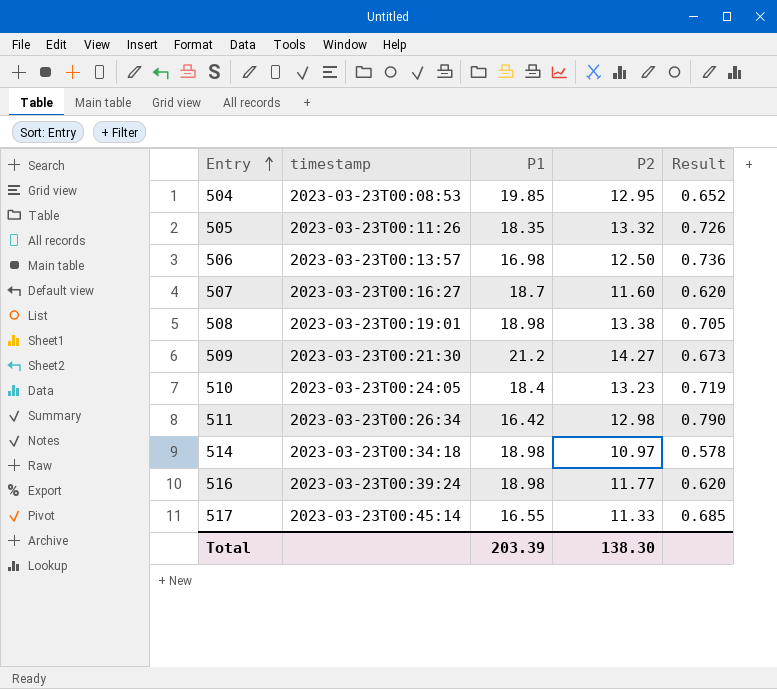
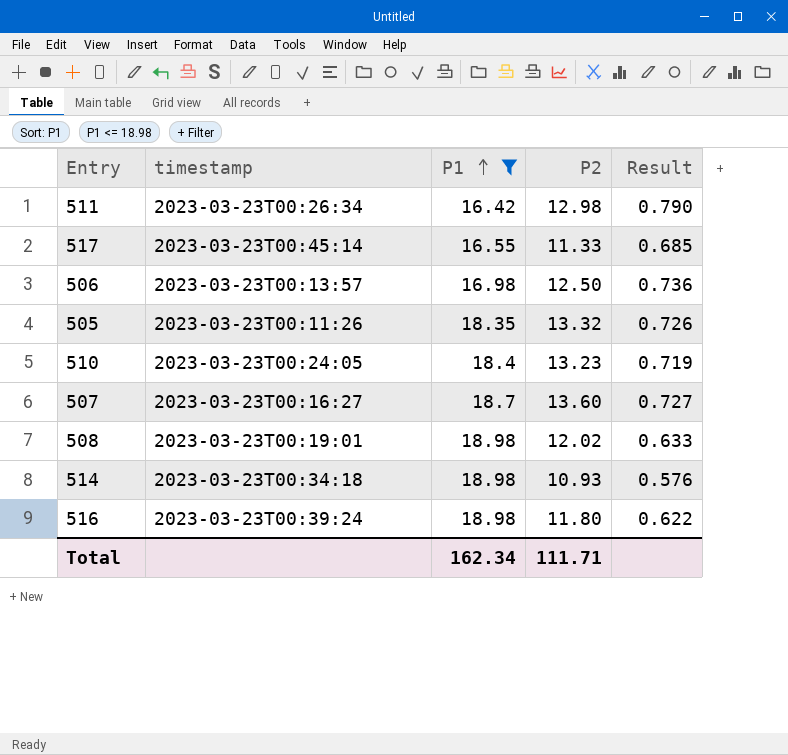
filter: none -> P1 <= 18.98
row order: Entry ascending -> P1 ascending
507 | P2: 11.60 -> 13.60
507 | Result: 0.620 -> 0.727
508 | P2: 13.38 -> 12.02
508 | Result: 0.705 -> 0.633
514 | P2: 10.97 -> 10.93
514 | Result: 0.578 -> 0.576
516 | P2: 11.77 -> 11.80
516 | Result: 0.620 -> 0.622
Total | P1: 203.39 -> 162.34
Total | P2: 138.30 -> 111.71

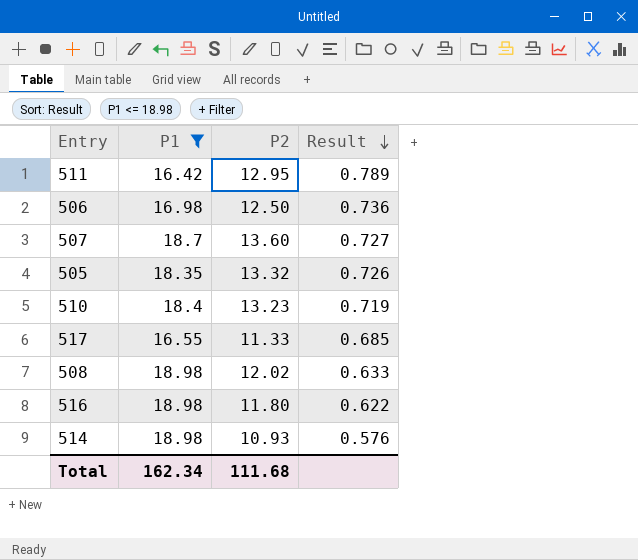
row order: P1 ascending -> Result descending
column timestamp | position: 2 -> none
511 | P2: 12.98 -> 12.95
511 | Result: 0.790 -> 0.789
Total | P2: 111.71 -> 111.68

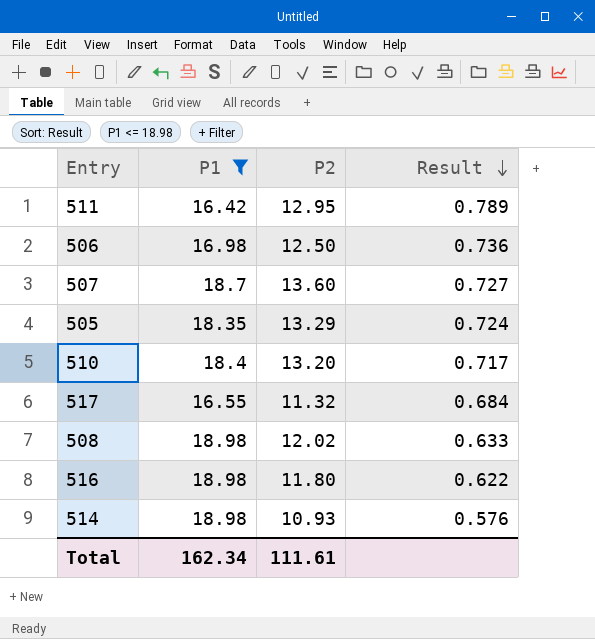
505 | P2: 13.32 -> 13.29
505 | Result: 0.726 -> 0.724
510 | P2: 13.23 -> 13.20
510 | Result: 0.719 -> 0.717
517 | P2: 11.33 -> 11.32
517 | Result: 0.685 -> 0.684
Total | P2: 111.68 -> 111.61

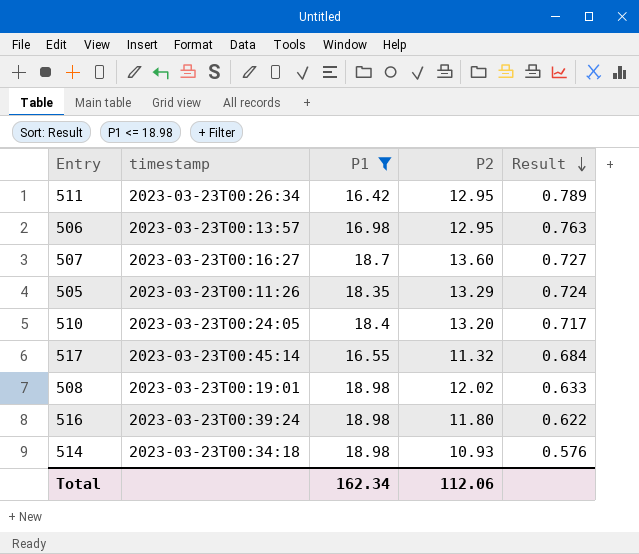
column timestamp | position: none -> 2
506 | P2: 12.50 -> 12.95
506 | Result: 0.736 -> 0.763
Total | P2: 111.61 -> 112.06

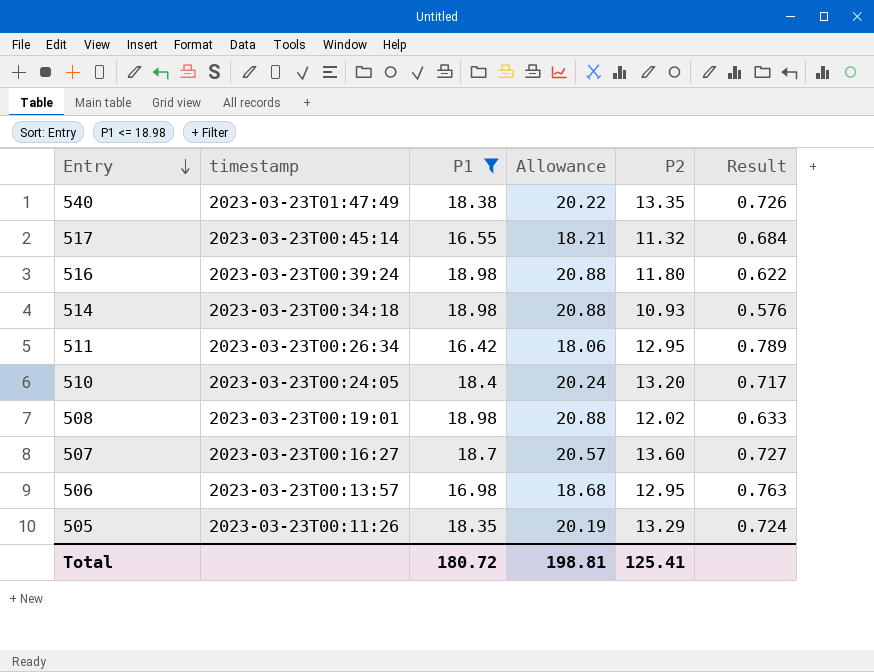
row order: Result descending -> Entry descending
column Allowance | formula: none -> [P1] * 1.1
row 540: none -> 2023-03-23T01:47:49 | 18.38 | 20.22 | 13.35 | 0.726
Total | P1: 162.34 -> 180.72
Total | P2: 112.06 -> 125.41

